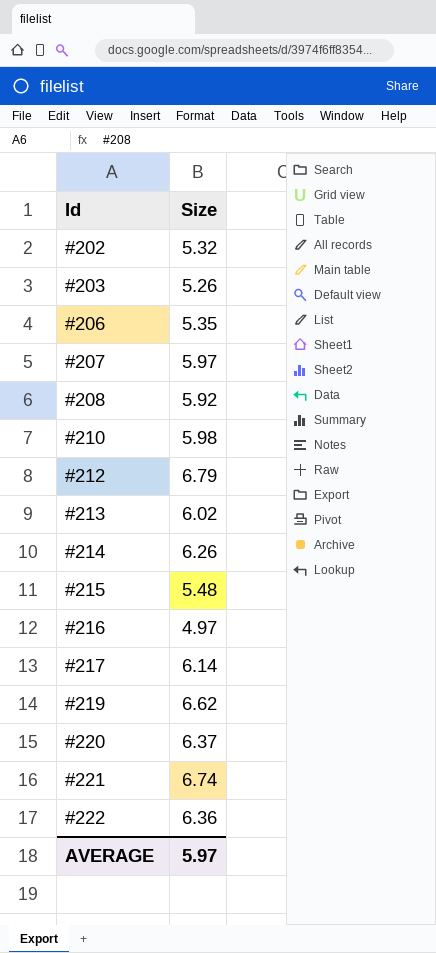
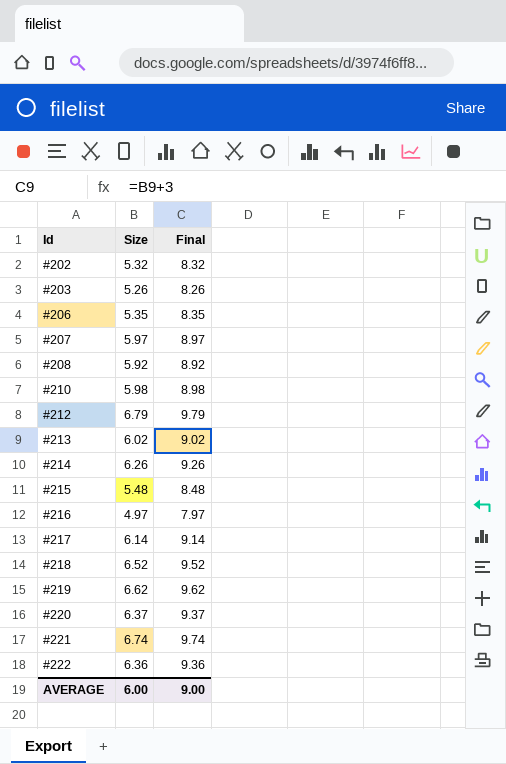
column Final | formula: none -> [Size] + 3
row #218: none -> 6.52 | 9.52
AVERAGE | Size: 5.97 -> 6.00

